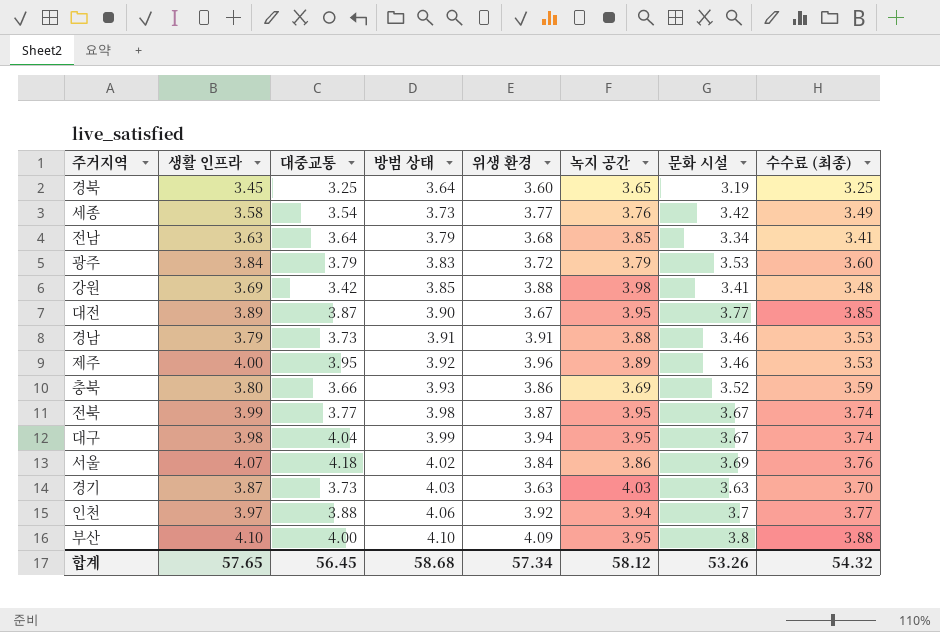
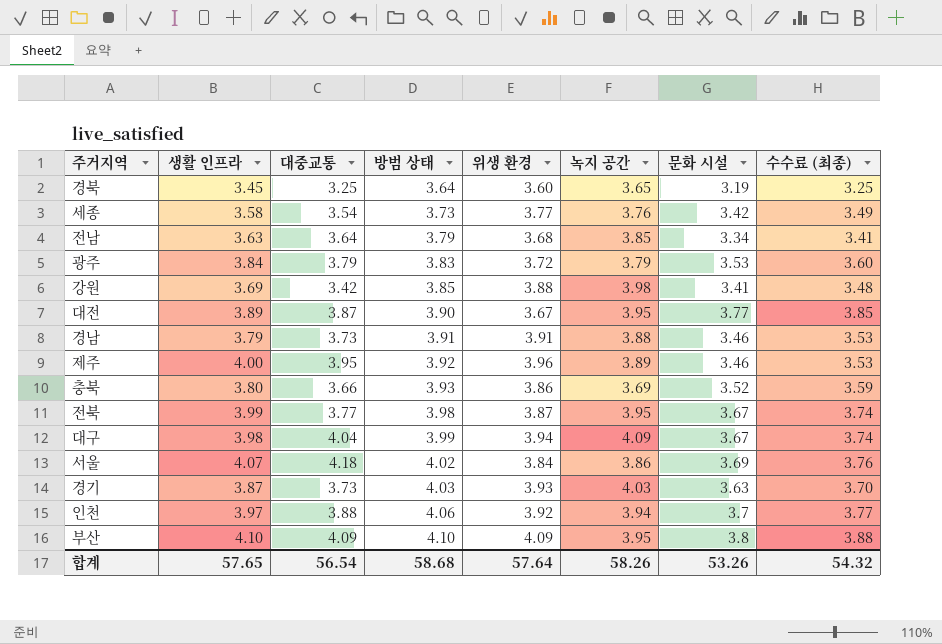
대구 | 녹지 공간: 3.95 -> 4.09
경기 | 위생 환경: 3.63 -> 3.93
부산 | 대중교통: 4.00 -> 4.09
합계 | 대중교통: 56.45 -> 56.54
합계 | 위생 환경: 57.34 -> 57.64
합계 | 녹지 공간: 58.12 -> 58.26

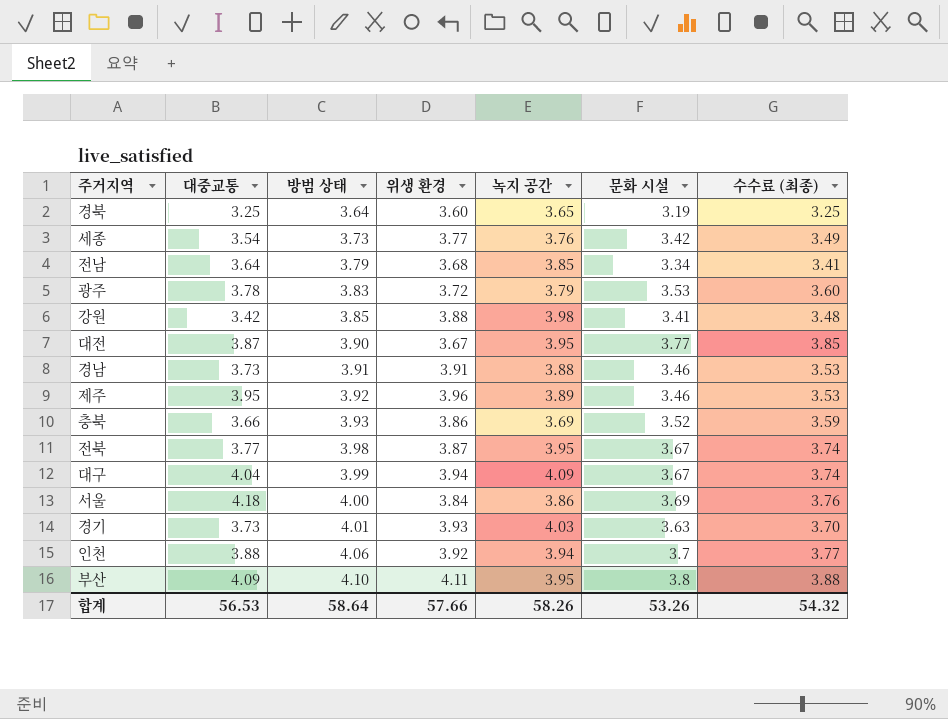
column 생활 인프라 | position: 2 -> none
광주 | 대중교통: 3.79 -> 3.78
서울 | 방범 상태: 4.02 -> 4.00
경기 | 방범 상태: 4.03 -> 4.01
부산 | 위생 환경: 4.09 -> 4.11
합계 | 대중교통: 56.54 -> 56.53
합계 | 방범 상태: 58.68 -> 58.64
합계 | 위생 환경: 57.64 -> 57.66

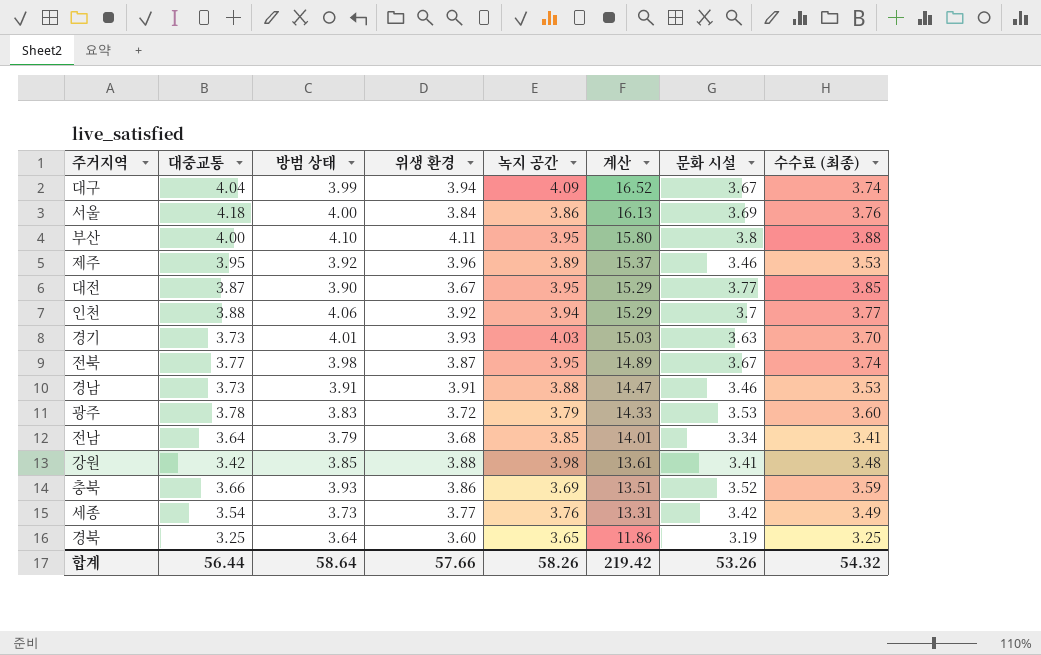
row order: 방범 상태 ascending -> 계산 descending
column 계산 | formula: none -> [대중교통] * [녹지 공간]
부산 | 대중교통: 4.09 -> 4.00
합계 | 대중교통: 56.53 -> 56.44

